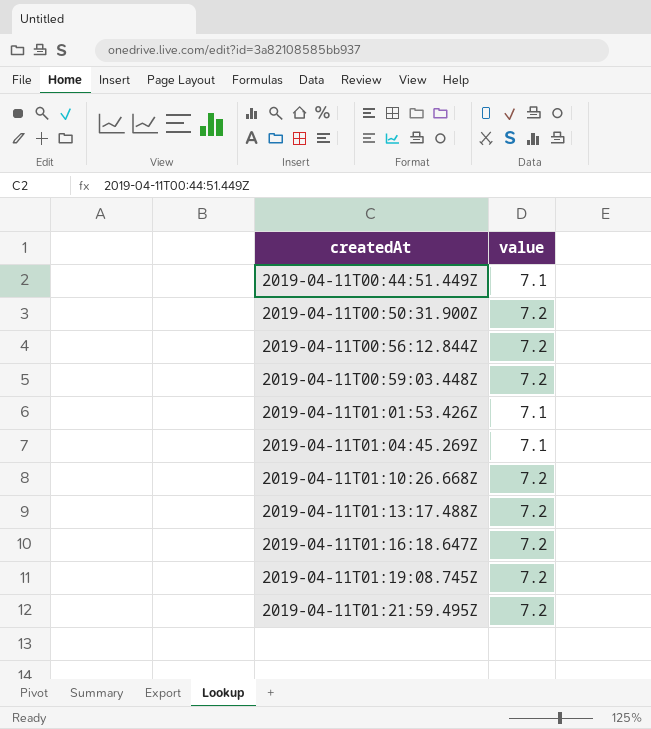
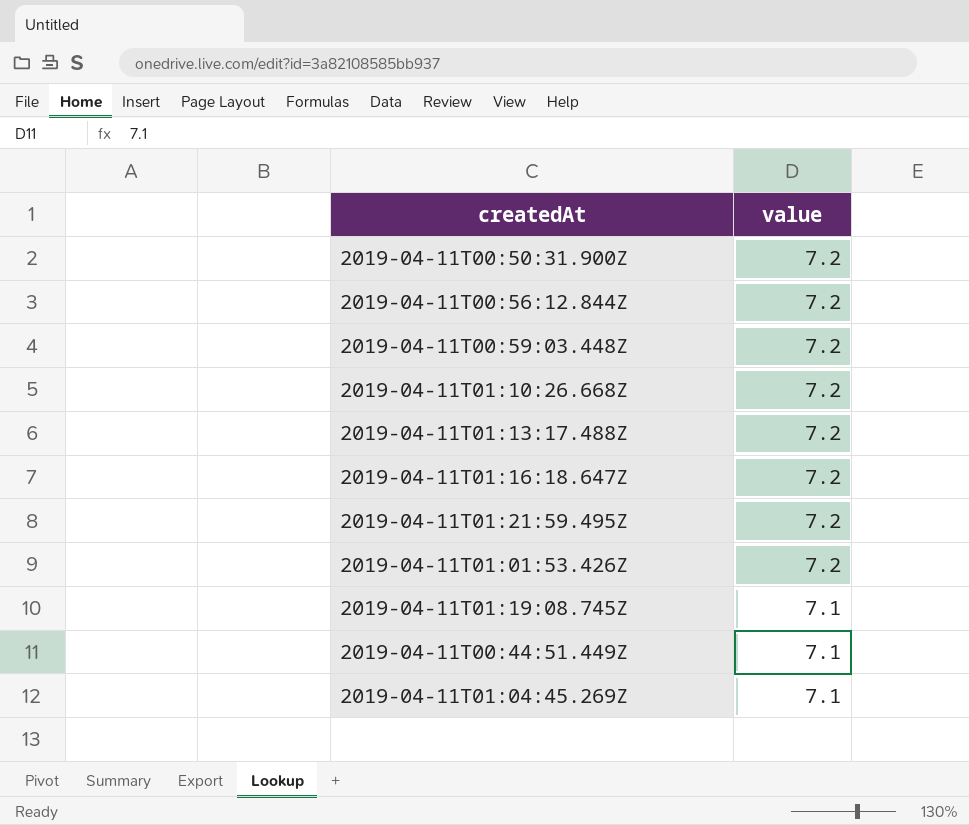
row order: createdAt ascending -> value descending
2019-04-11T01:01:53.426Z | value: 7.1 -> 7.2
2019-04-11T01:19:08.745Z | value: 7.2 -> 7.1

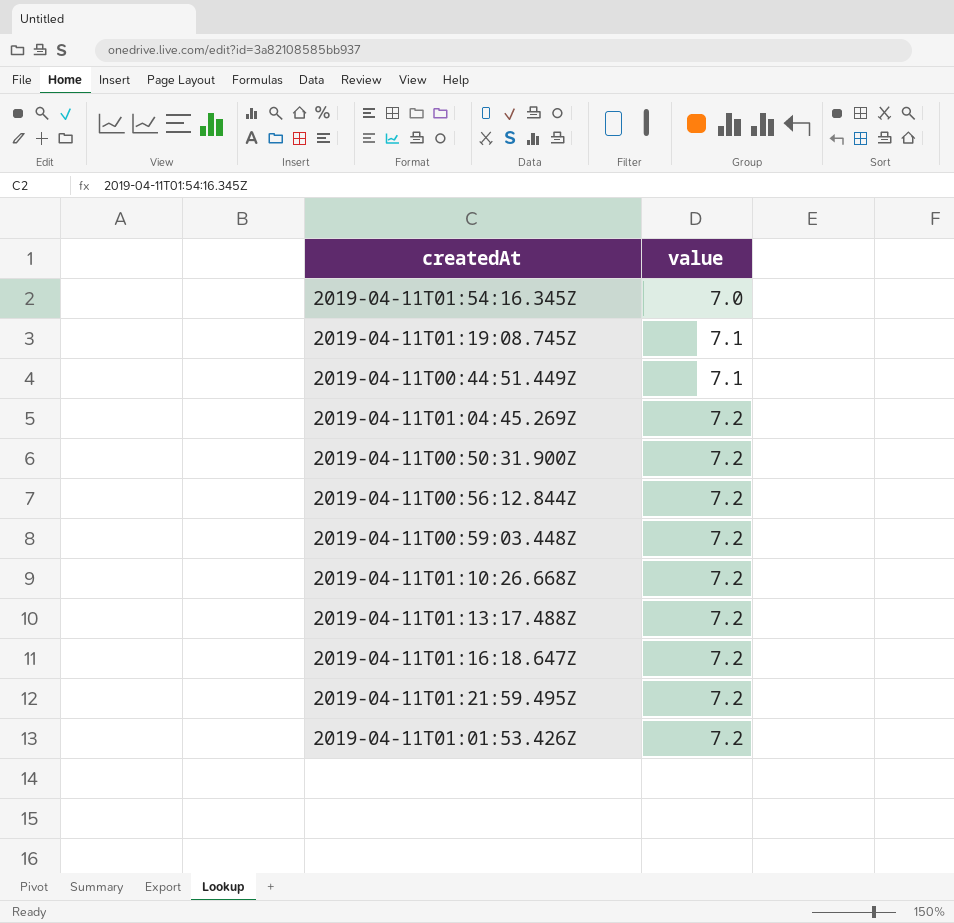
row order: value descending -> value ascending
row 2019-04-11T01:54:16.345Z: none -> 7.0
2019-04-11T01:04:45.269Z | value: 7.1 -> 7.2

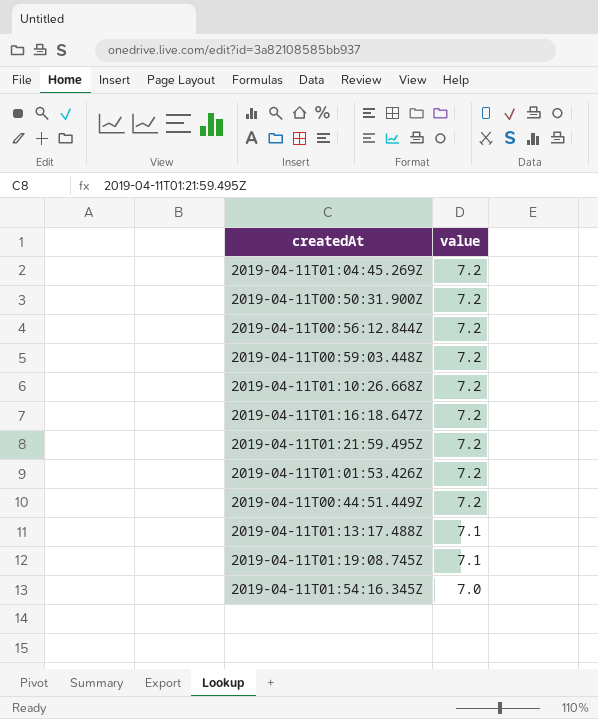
row order: value ascending -> value descending
2019-04-11T00:44:51.449Z | value: 7.1 -> 7.2
2019-04-11T01:13:17.488Z | value: 7.2 -> 7.1

